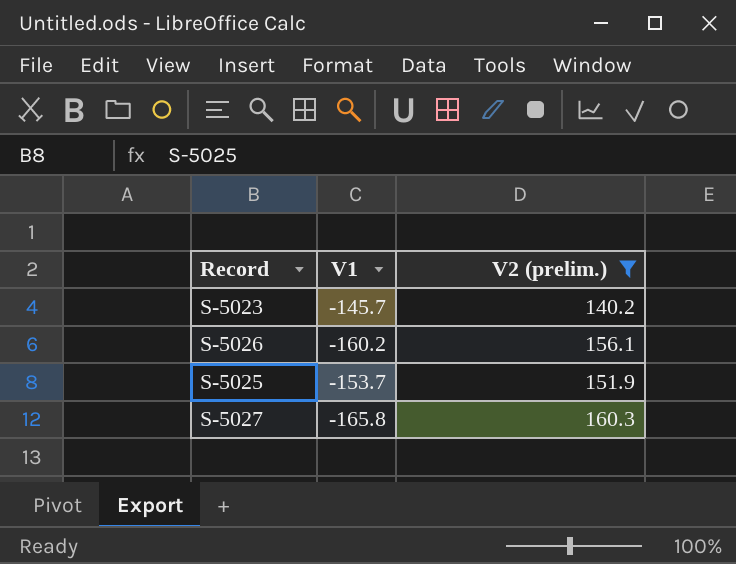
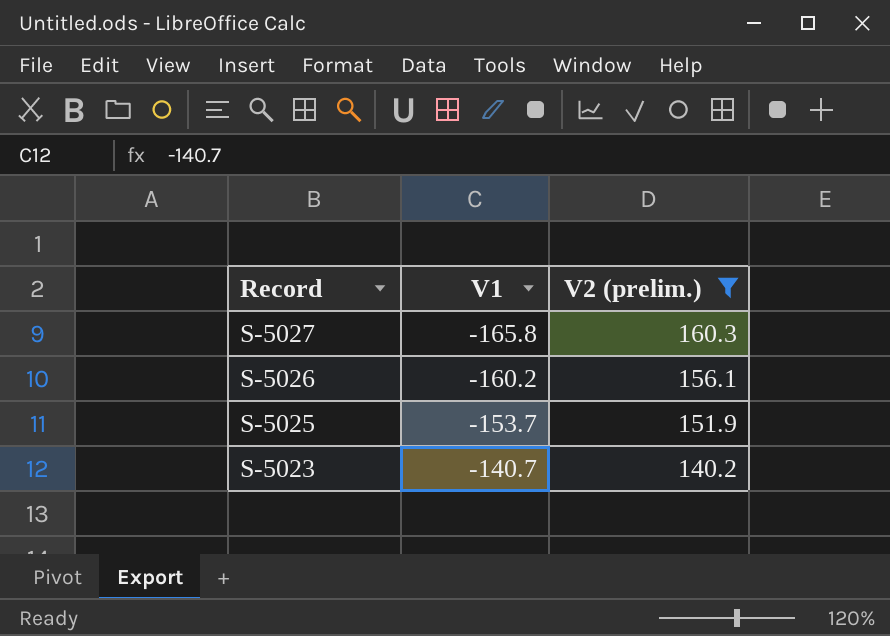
row order: none -> Record descending
S-5023 | V1: -145.7 -> -140.7

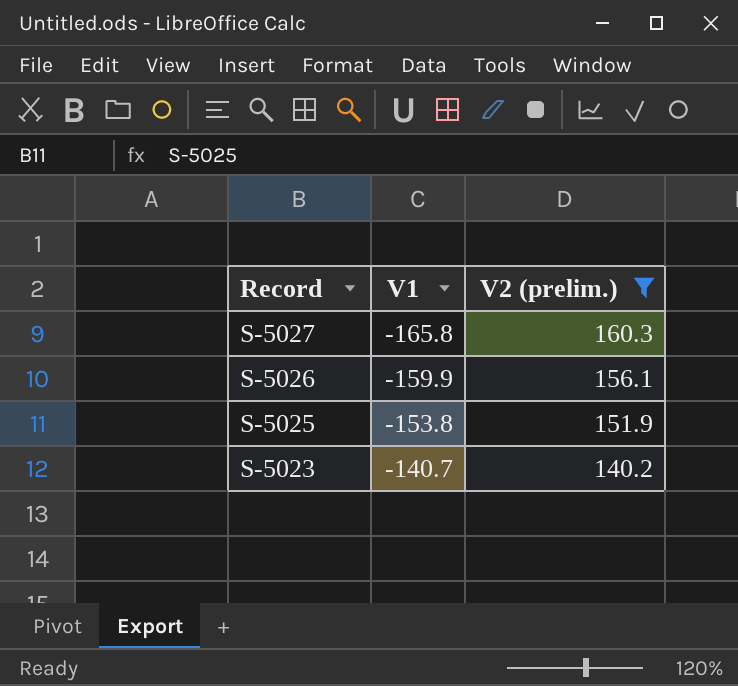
S-5026 | V1: -160.2 -> -159.9
S-5025 | V1: -153.7 -> -153.8

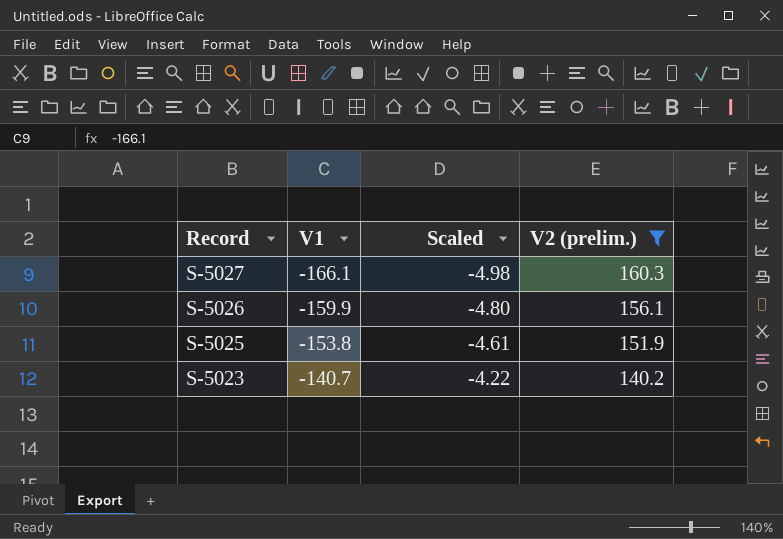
column Scaled | formula: none -> [V1] * 0.03
S-5027 | V1: -165.8 -> -166.1

